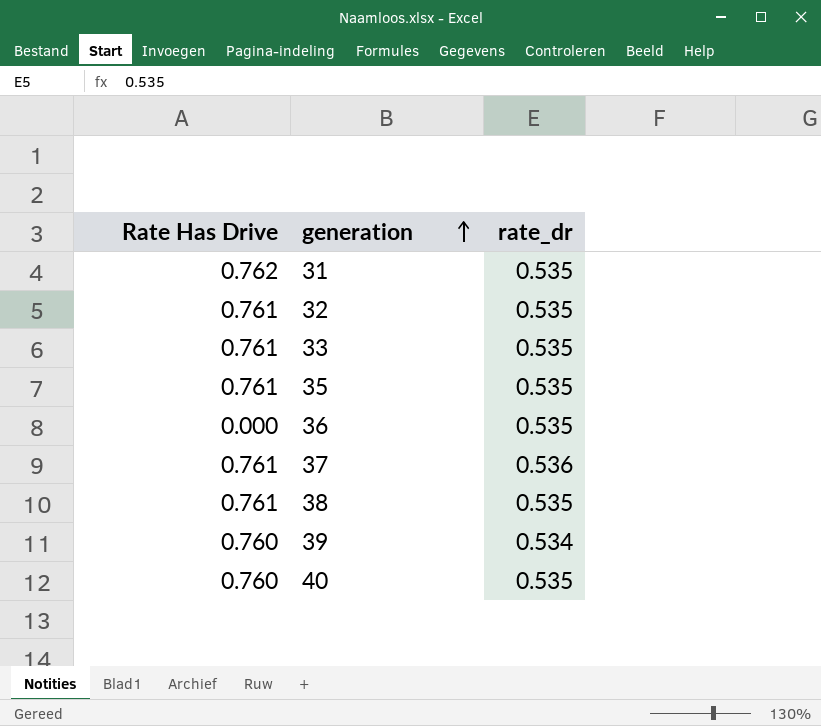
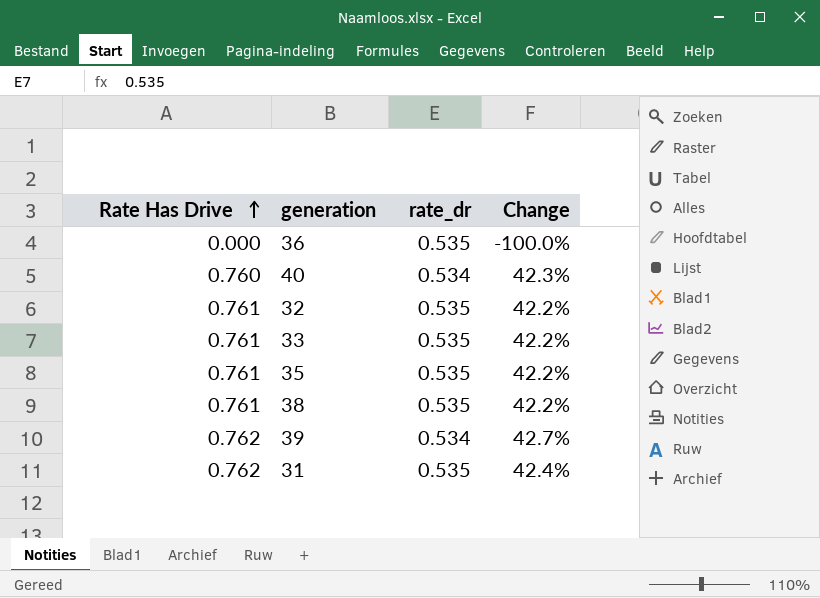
row order: generation ascending -> Rate Has Drive ascending
column Change | formula: none -> ([Rate Has Drive] - [rate_dr]) / [rate_dr]
row 37: 0.761 | 0.536 -> none
40 | rate_dr: 0.535 -> 0.534
39 | Rate Has Drive: 0.760 -> 0.762

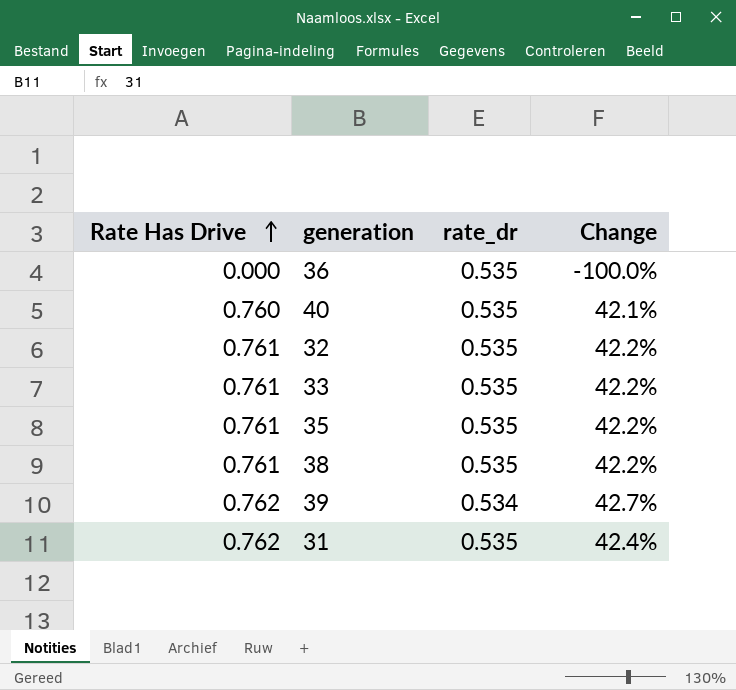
40 | rate_dr: 0.534 -> 0.535
40 | Change: 42.3% -> 42.1%

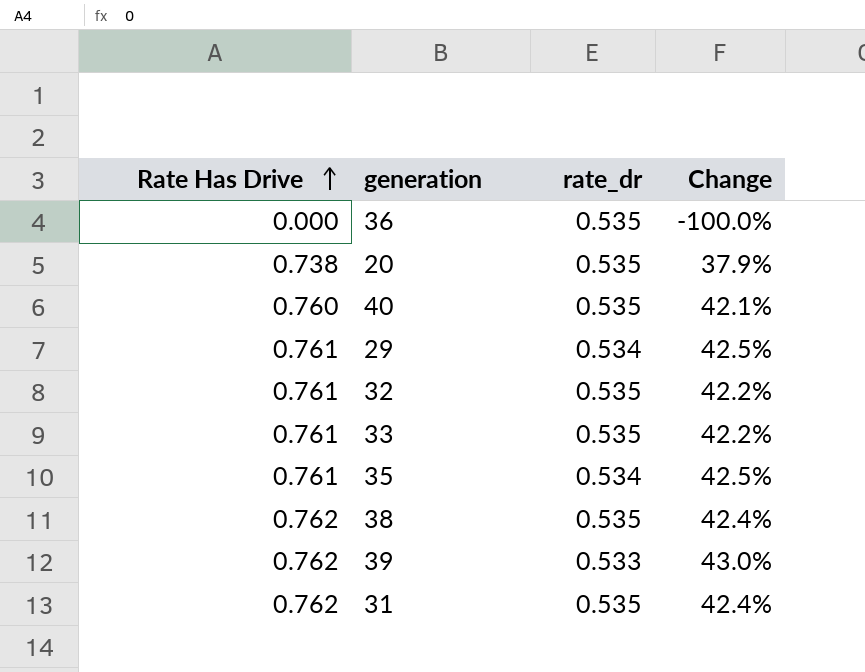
row 20: none -> 0.738 | 0.535 | 37.9%
row 29: none -> 0.761 | 0.534 | 42.5%
35 | rate_dr: 0.535 -> 0.534
35 | Change: 42.2% -> 42.5%
38 | Rate Has Drive: 0.761 -> 0.762
38 | Change: 42.2% -> 42.4%
39 | rate_dr: 0.534 -> 0.533
39 | Change: 42.7% -> 43.0%

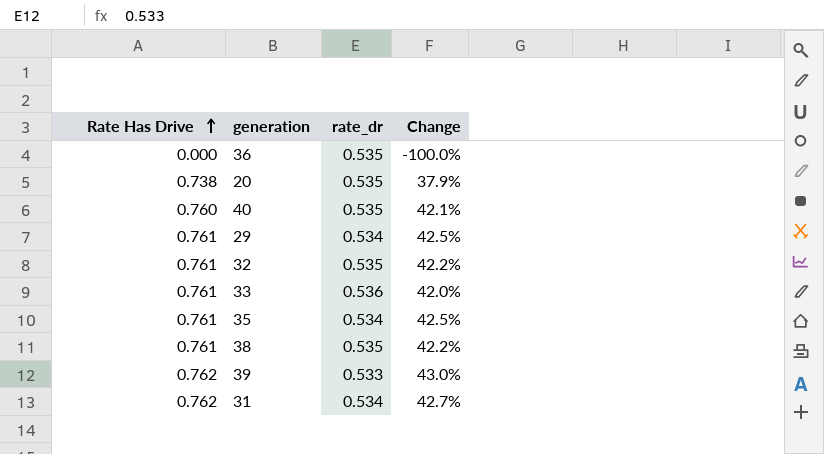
33 | rate_dr: 0.535 -> 0.536
33 | Change: 42.2% -> 42.0%
38 | Rate Has Drive: 0.762 -> 0.761
38 | Change: 42.4% -> 42.2%
31 | rate_dr: 0.535 -> 0.534
31 | Change: 42.4% -> 42.7%

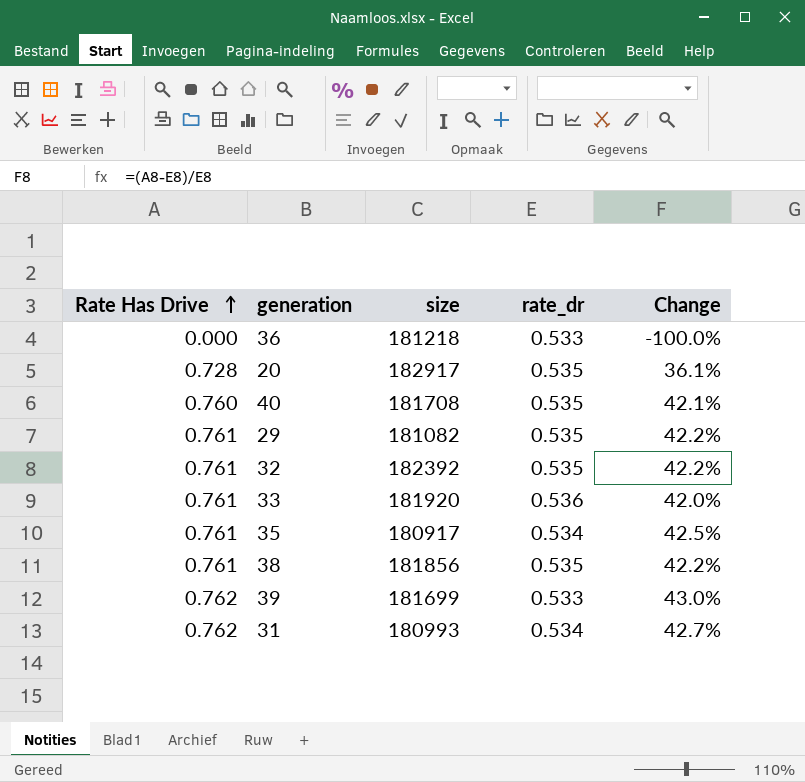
column size | position: none -> 3
36 | rate_dr: 0.535 -> 0.533
20 | Rate Has Drive: 0.738 -> 0.728
20 | Change: 37.9% -> 36.1%
29 | rate_dr: 0.534 -> 0.535
29 | Change: 42.5% -> 42.2%

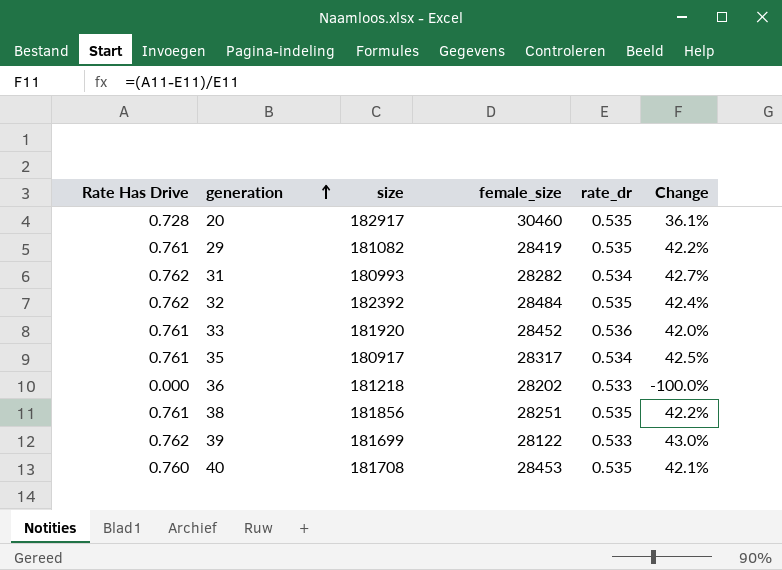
row order: Rate Has Drive ascending -> generation ascending
column female_size | position: none -> 4
32 | Rate Has Drive: 0.761 -> 0.762
32 | Change: 42.2% -> 42.4%

